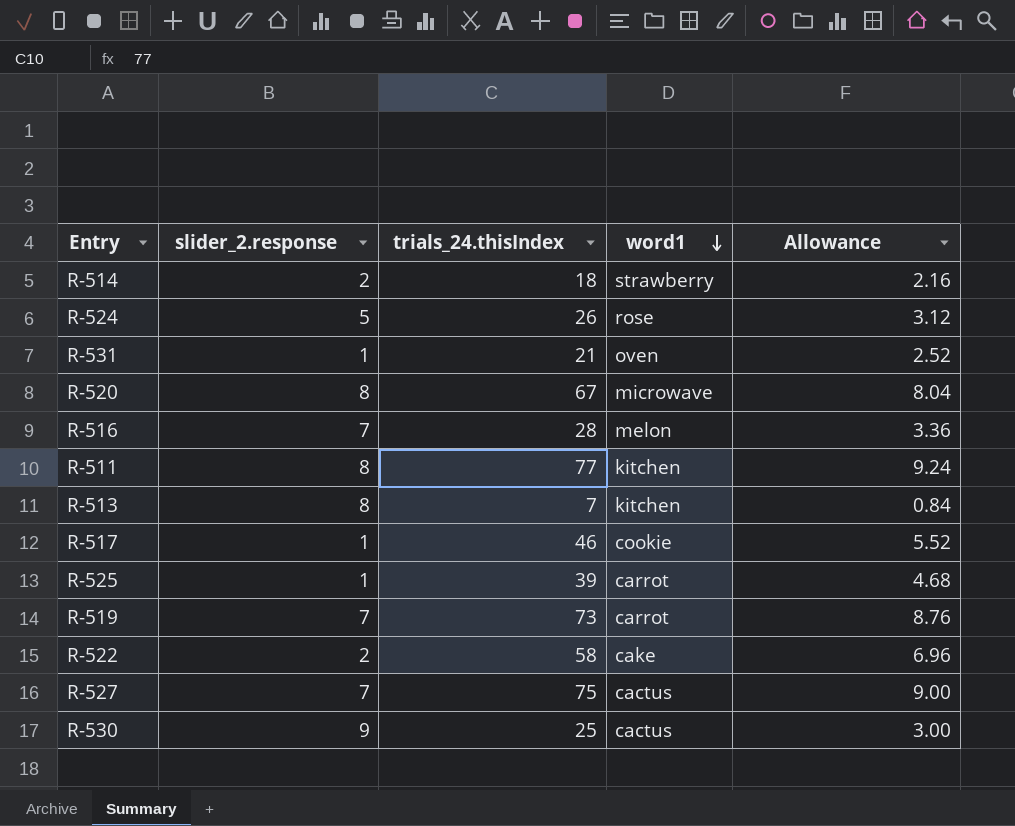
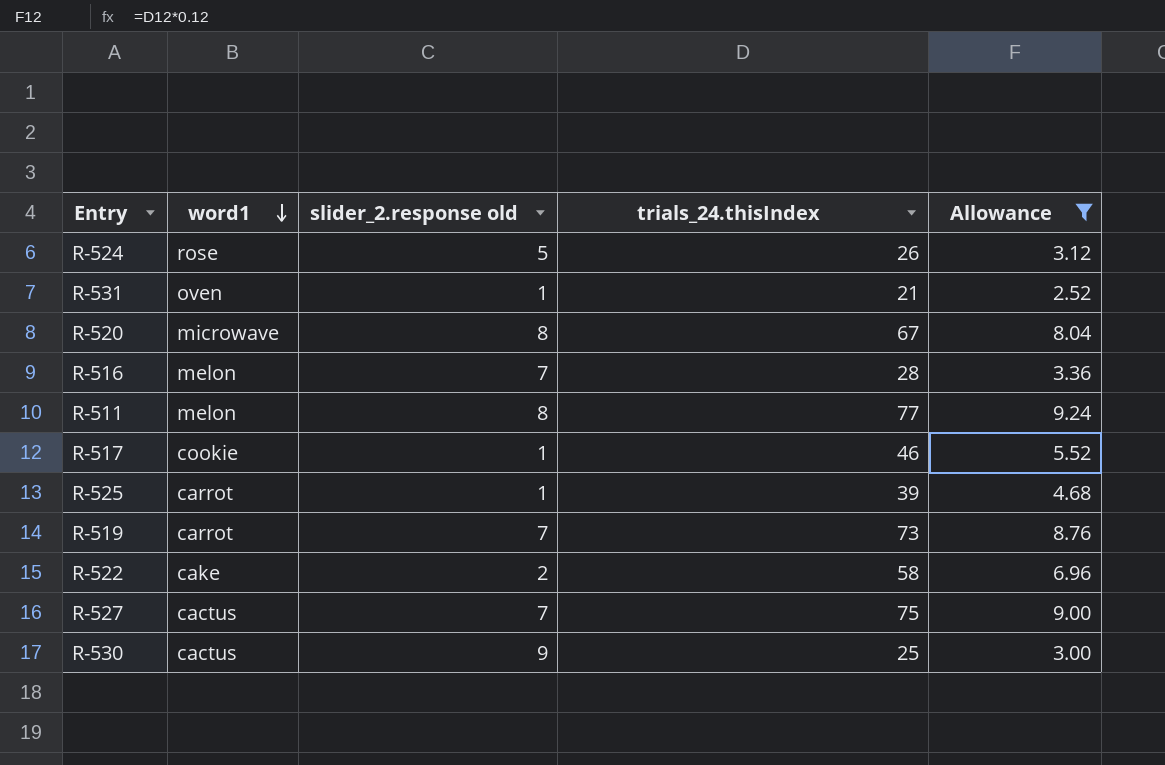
filter: none -> Allowance >= 2.52
column word1 | position: 4 -> 2
column name: slider_2.response -> slider_2.response old
R-511 | word1: kitchen -> melon

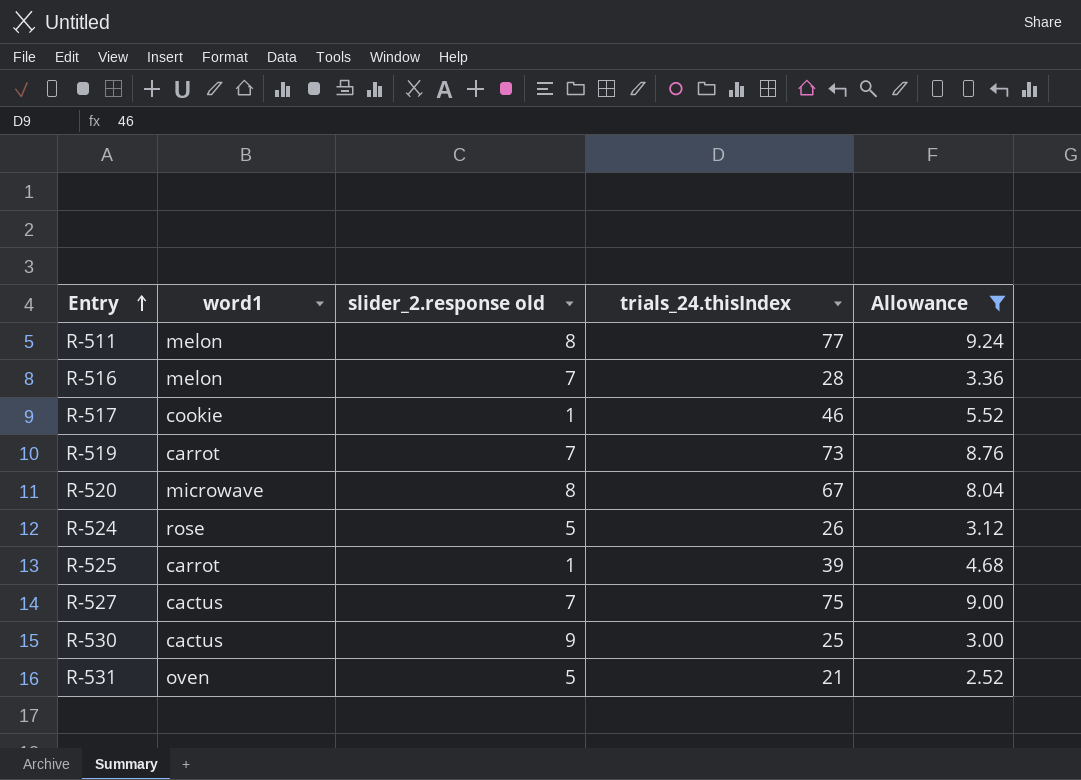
row order: word1 descending -> Entry ascending
row R-522: cake | 2 | 58 | 6.96 -> none
R-531 | slider_2.response old: 1 -> 5

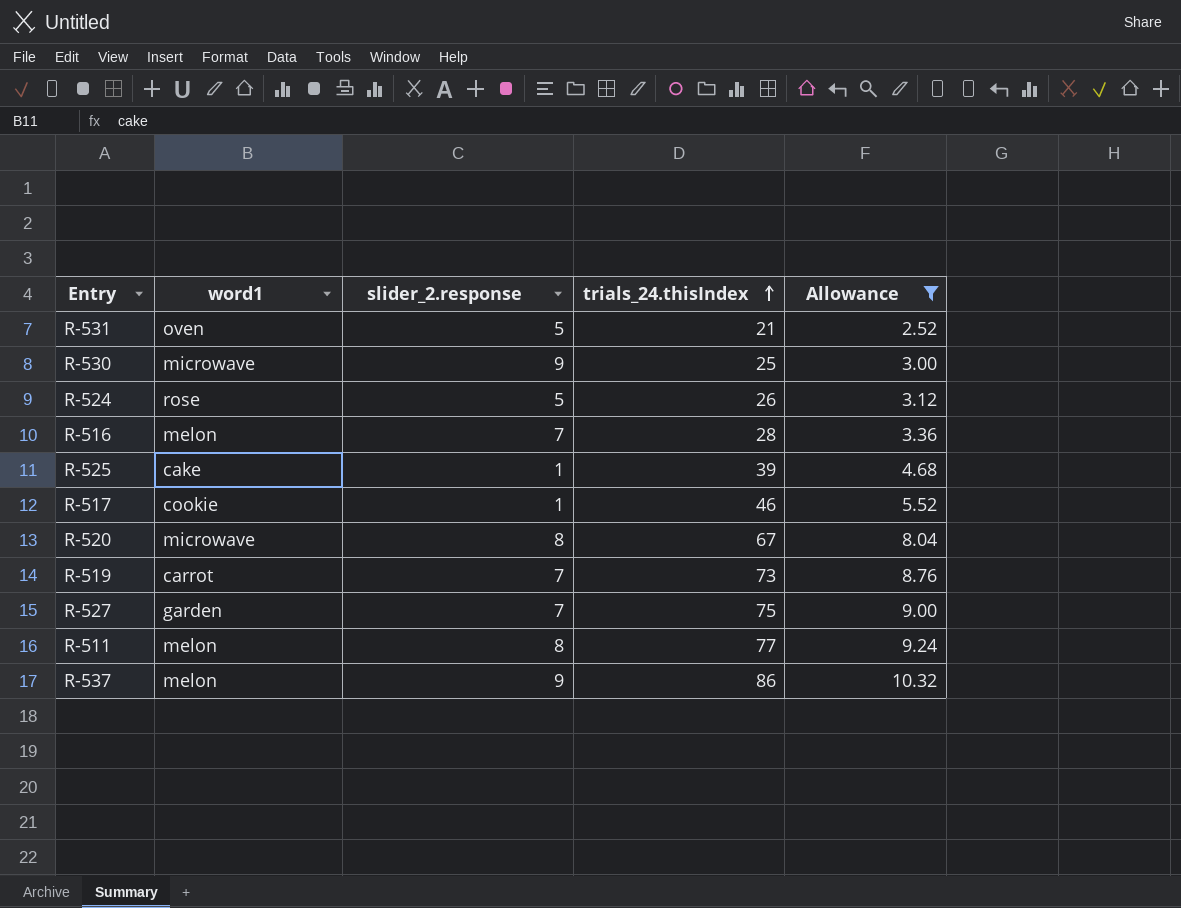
row order: Entry ascending -> trials_24.thisIndex ascending
column name: slider_2.response old -> slider_2.response
R-530 | word1: cactus -> microwave
R-525 | word1: carrot -> cake
R-527 | word1: cactus -> garden
row R-537: none -> melon | 9 | 86 | 10.32

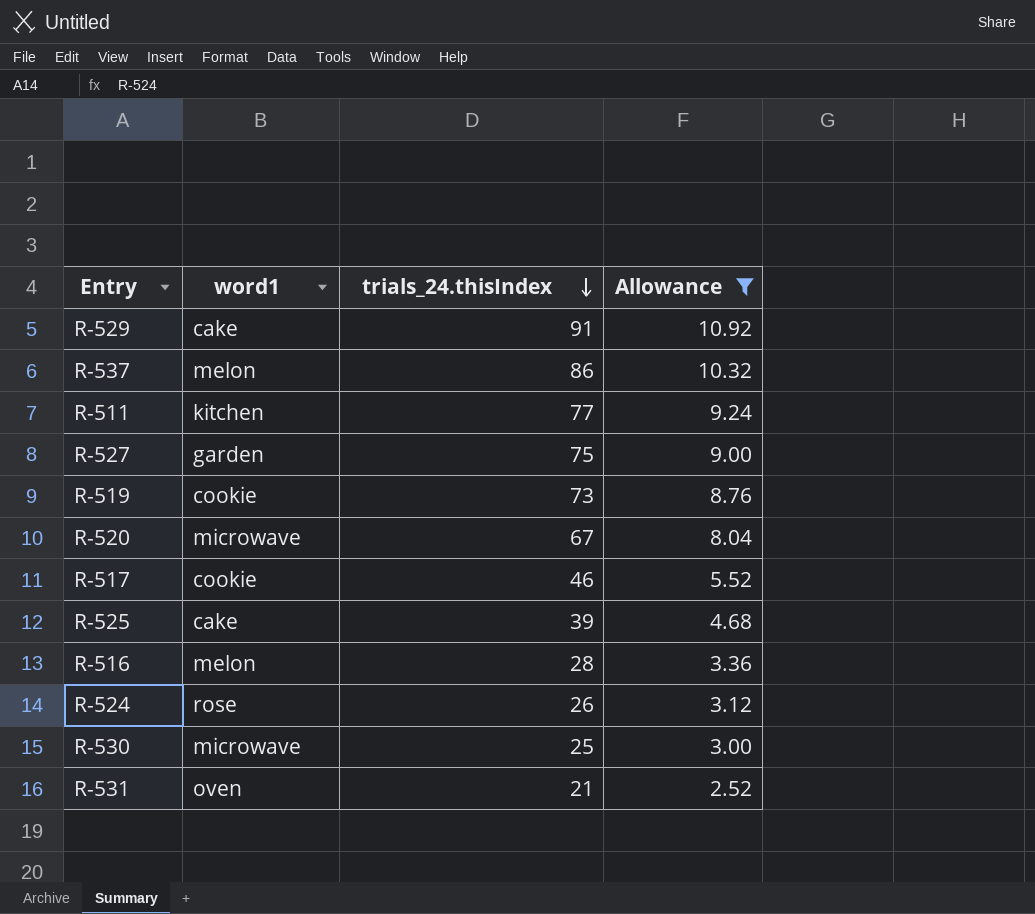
row order: trials_24.thisIndex ascending -> trials_24.thisIndex descending
column slider_2.response | position: 3 -> none
row R-529: none -> cake | 91 | 10.92
R-511 | word1: melon -> kitchen
R-519 | word1: carrot -> cookie

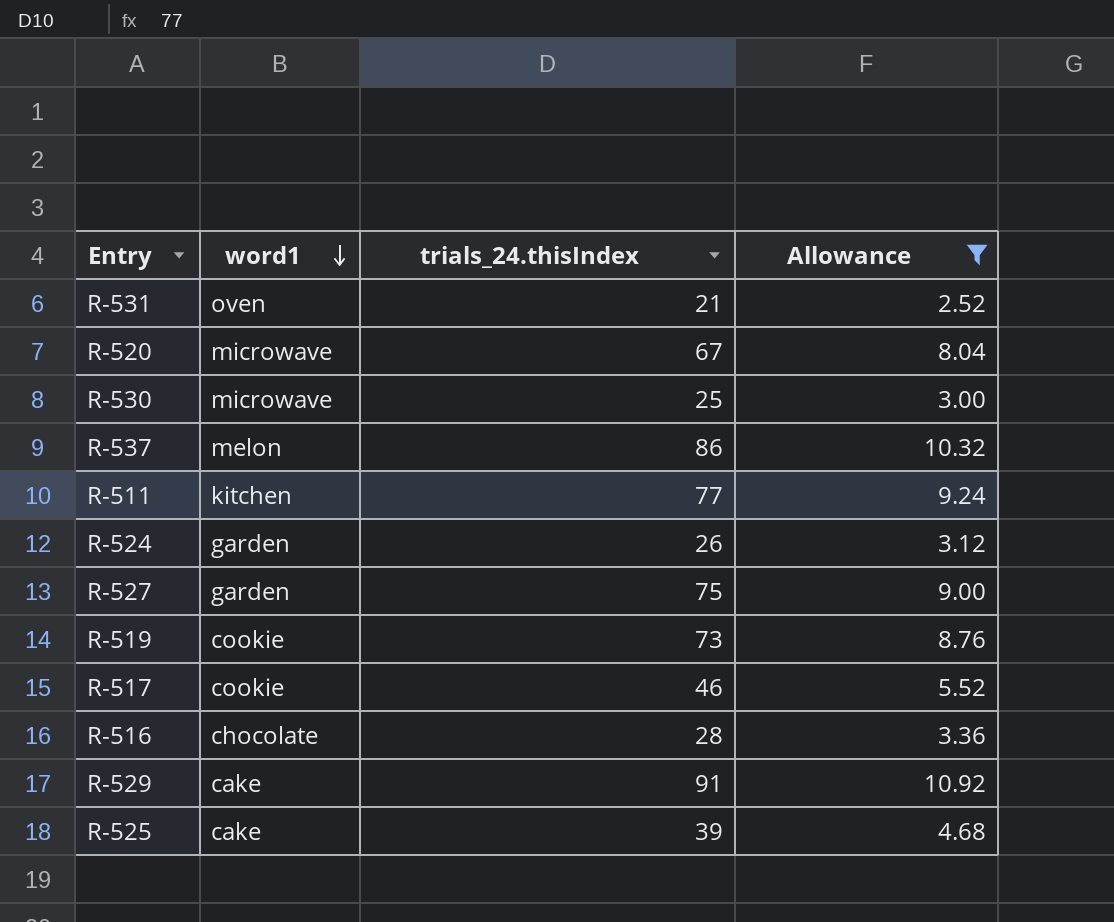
row order: trials_24.thisIndex descending -> word1 descending
R-524 | word1: rose -> garden
R-516 | word1: melon -> chocolate

